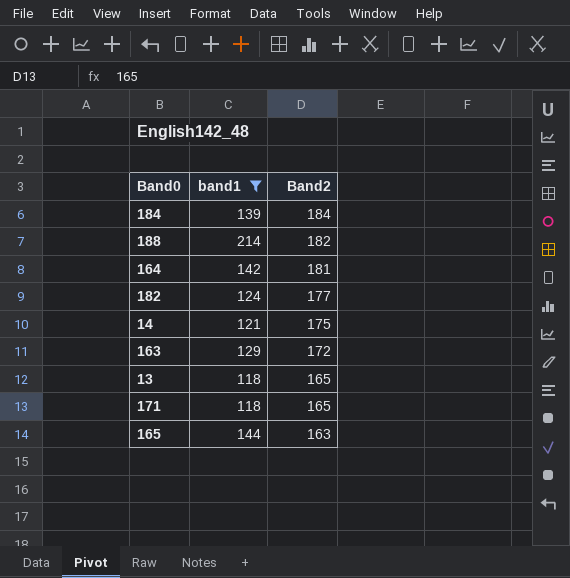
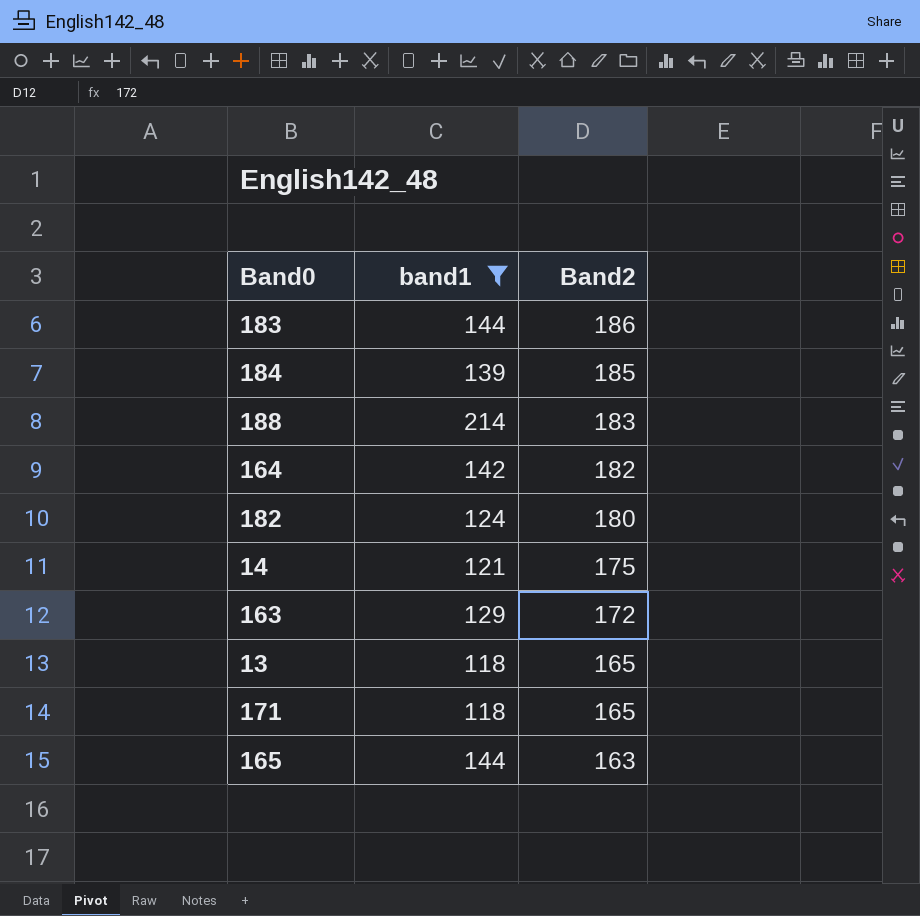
row 183: none -> 144 | 186
184 | Band2: 184 -> 185
188 | Band2: 182 -> 183
164 | Band2: 181 -> 182
182 | Band2: 177 -> 180

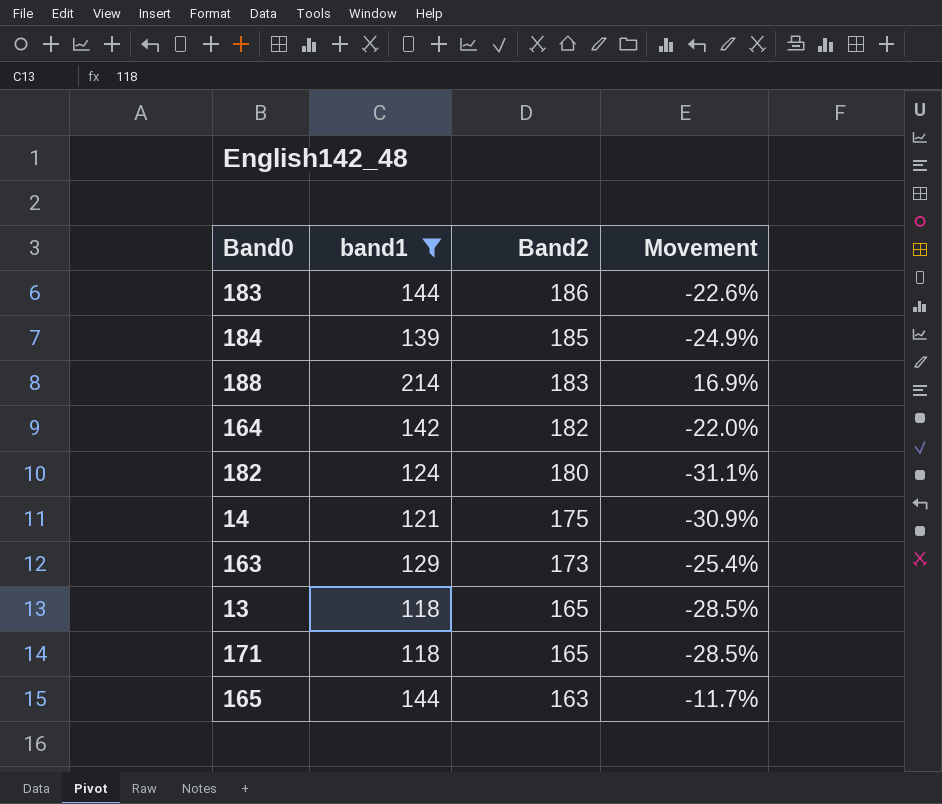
column Movement | formula: none -> ([band1] - [Band2]) / [Band2]
163 | Band2: 172 -> 173

